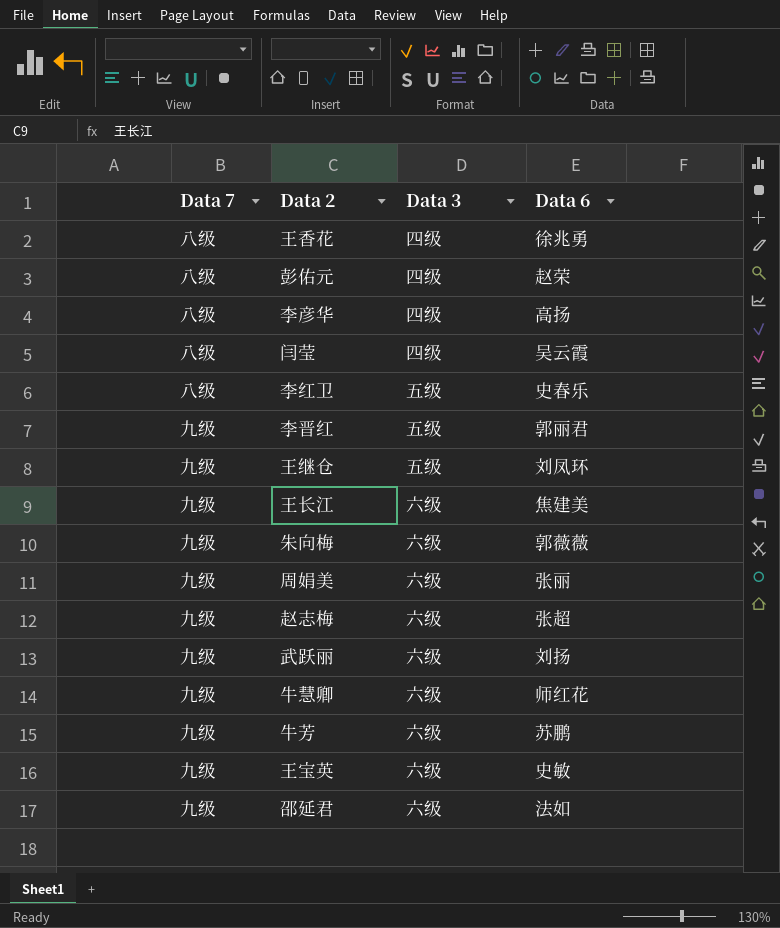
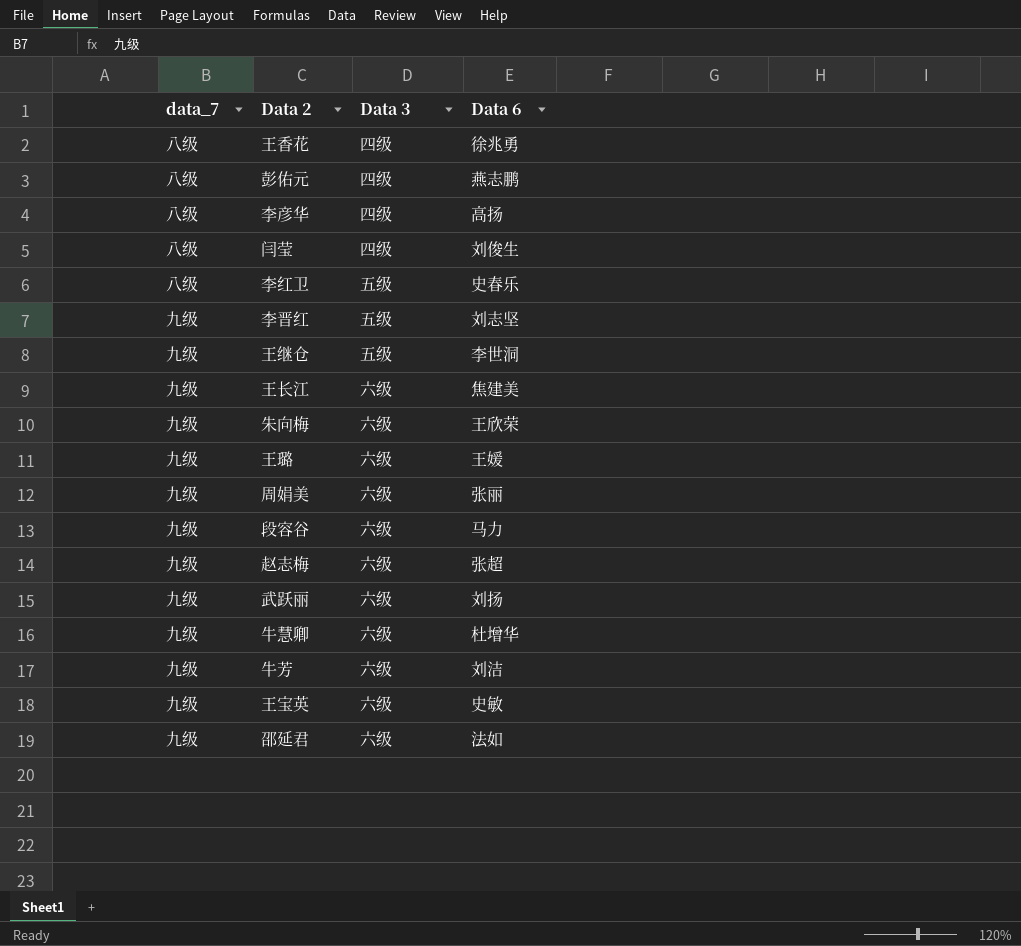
column name: Data 7 -> data_7
彭佑元 | Data 6: 赵荣 -> 燕志鹏
闫莹 | Data 6: 吴云霞 -> 刘俊生
李晋红 | Data 6: 郭丽君 -> 刘志坚
王继仓 | Data 6: 刘凤环 -> 李世洞
朱向梅 | Data 6: 郭薇薇 -> 王欣荣
row 王璐: none -> 九级 | 六级 | 王媛
row 段容谷: none -> 九级 | 六级 | 马力
牛慧卿 | Data 6: 师红花 -> 杜增华
牛芳 | Data 6: 苏鹏 -> 刘洁

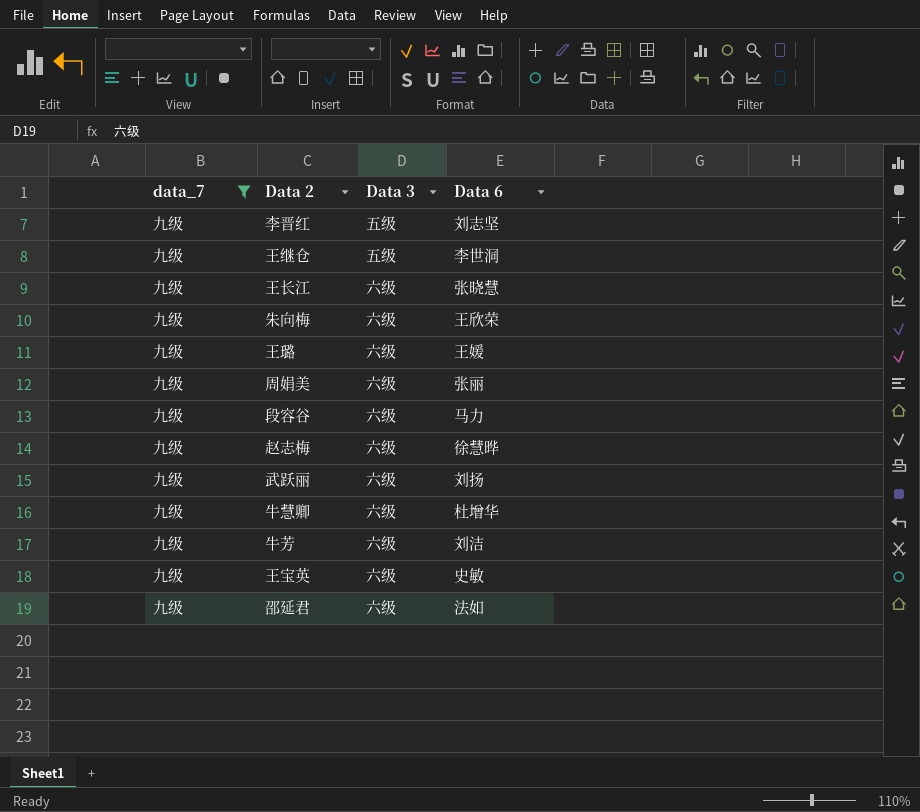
filter: none -> data_7 = 九级
王长江 | Data 6: 焦建美 -> 张晓慧
赵志梅 | Data 6: 张超 -> 徐慧晔

